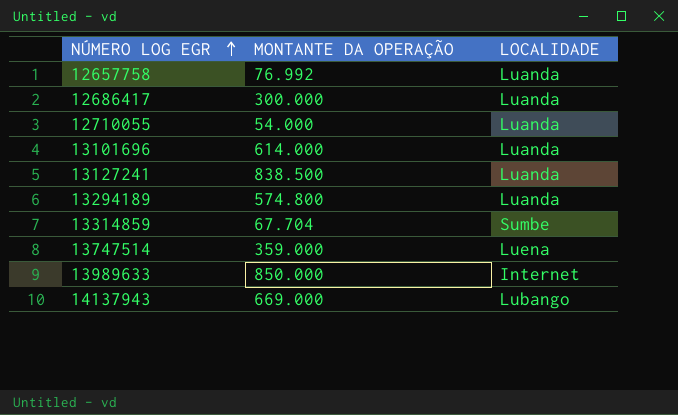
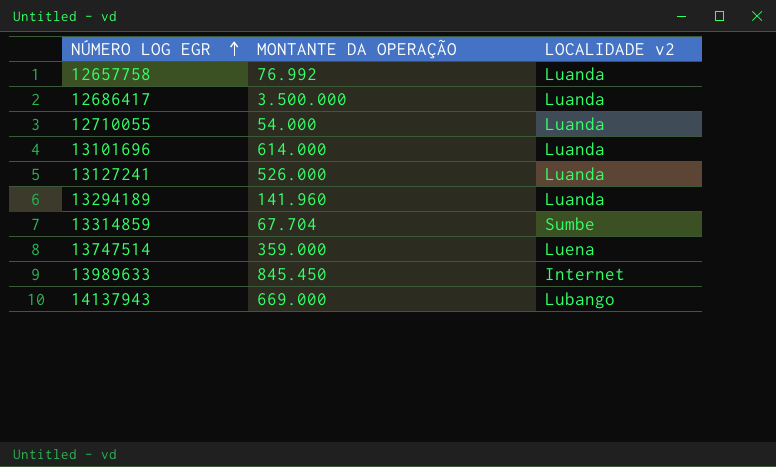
column name: LOCALIDADE -> LOCALIDADE v2
12686417 | MONTANTE DA OPERAÇÃO: 300.000 -> 3.500.000
13127241 | MONTANTE DA OPERAÇÃO: 838.500 -> 526.000
13294189 | MONTANTE DA OPERAÇÃO: 574.800 -> 141.960
13989633 | MONTANTE DA OPERAÇÃO: 850.000 -> 845.450

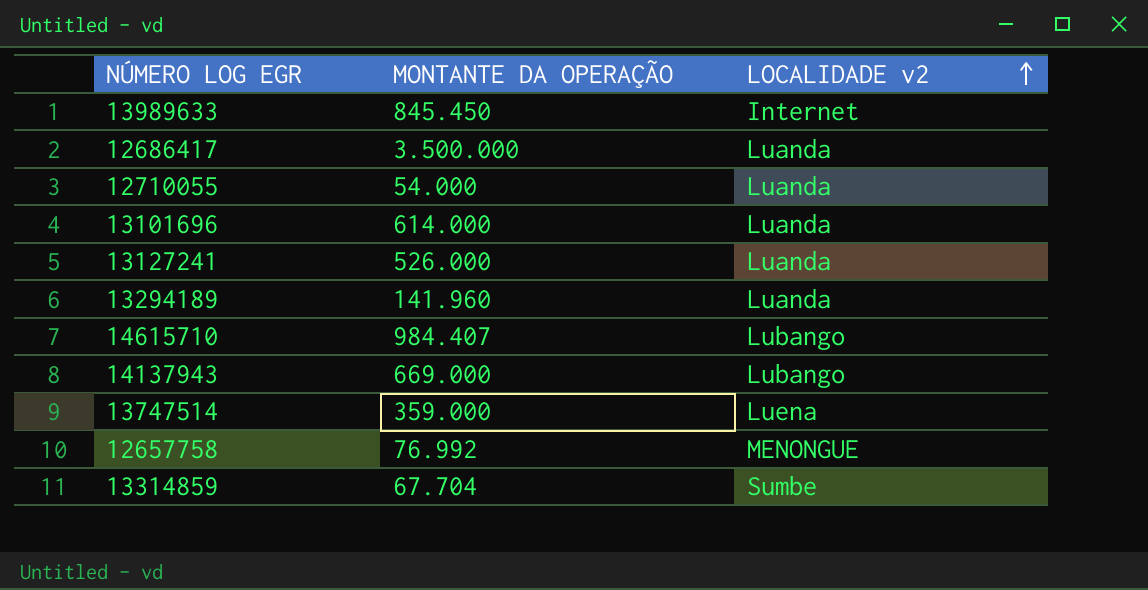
row order: NÚMERO LOG EGR ascending -> LOCALIDADE v2 ascending
row 14615710: none -> 984.407 | Lubango
12657758 | LOCALIDADE v2: Luanda -> MENONGUE

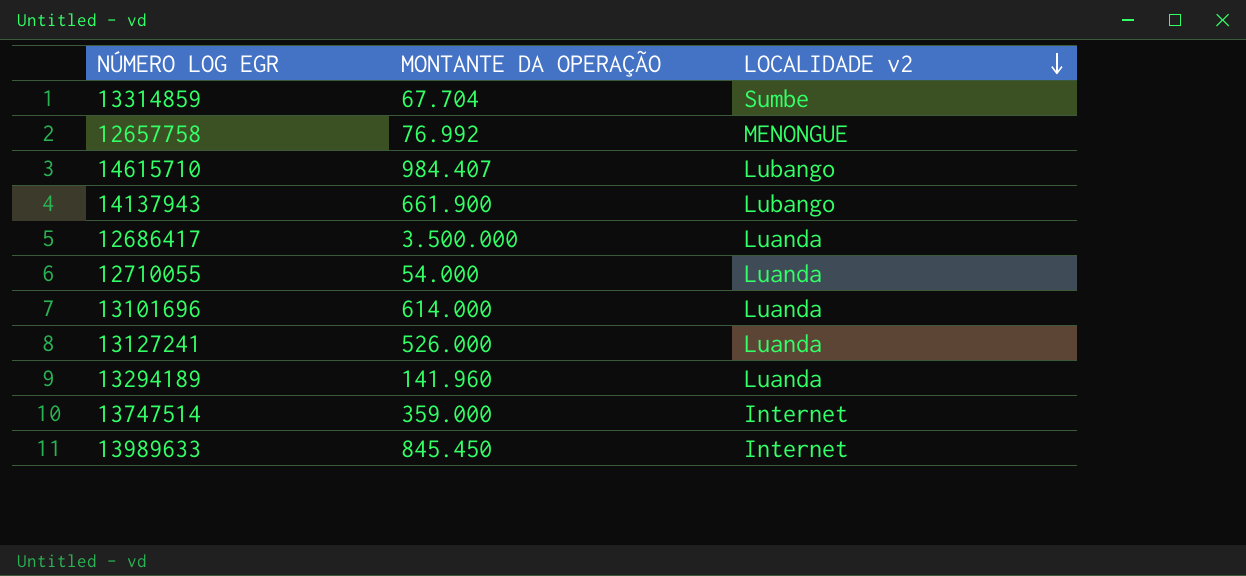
row order: LOCALIDADE v2 ascending -> LOCALIDADE v2 descending
14137943 | MONTANTE DA OPERAÇÃO: 669.000 -> 661.900
13747514 | LOCALIDADE v2: Luena -> Internet

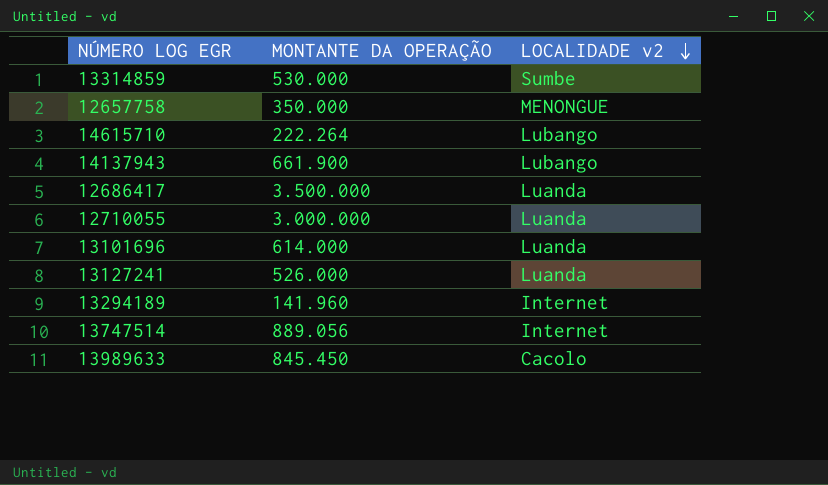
13314859 | MONTANTE DA OPERAÇÃO: 67.704 -> 530.000
12657758 | MONTANTE DA OPERAÇÃO: 76.992 -> 350.000
14615710 | MONTANTE DA OPERAÇÃO: 984.407 -> 222.264
12710055 | MONTANTE DA OPERAÇÃO: 54.000 -> 3.000.000
13294189 | LOCALIDADE v2: Luanda -> Internet
13747514 | MONTANTE DA OPERAÇÃO: 359.000 -> 889.056
13989633 | LOCALIDADE v2: Internet -> Cacolo

